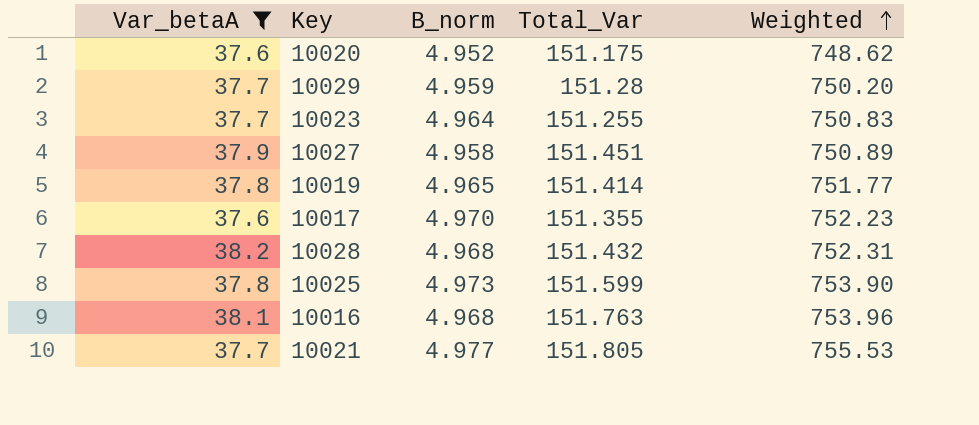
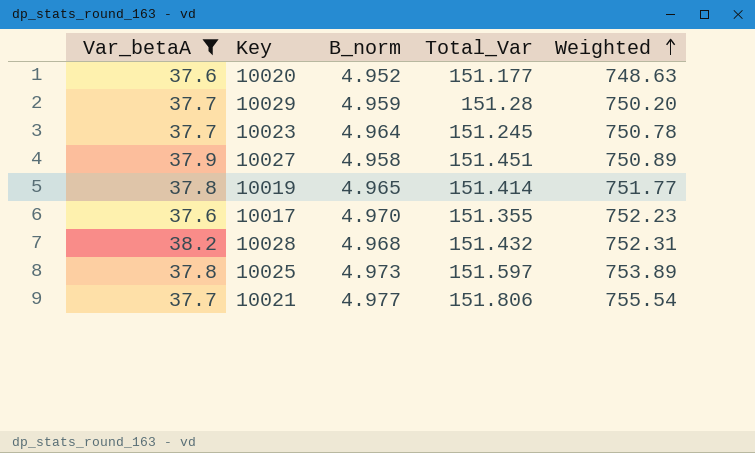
row 10016: 38.1 | 4.968 | 151.763 | 753.96 -> none
10020 | Total_Var: 151.175 -> 151.177
10020 | Weighted: 748.62 -> 748.63
10023 | Total_Var: 151.255 -> 151.245
10023 | Weighted: 750.83 -> 750.78
10025 | Total_Var: 151.599 -> 151.597
10025 | Weighted: 753.90 -> 753.89
10021 | Total_Var: 151.805 -> 151.806
10021 | Weighted: 755.53 -> 755.54

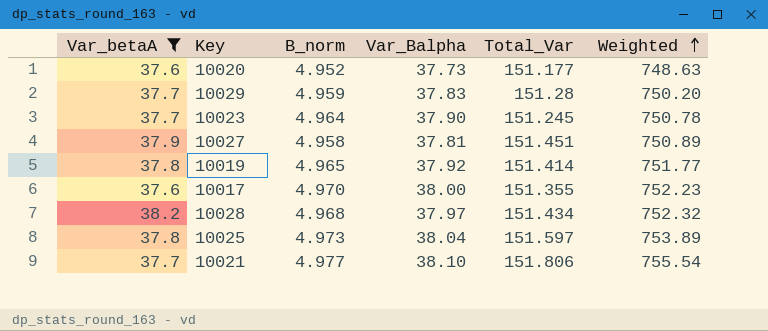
column Var_Balpha | position: none -> 4
10028 | Total_Var: 151.432 -> 151.434
10028 | Weighted: 752.31 -> 752.32

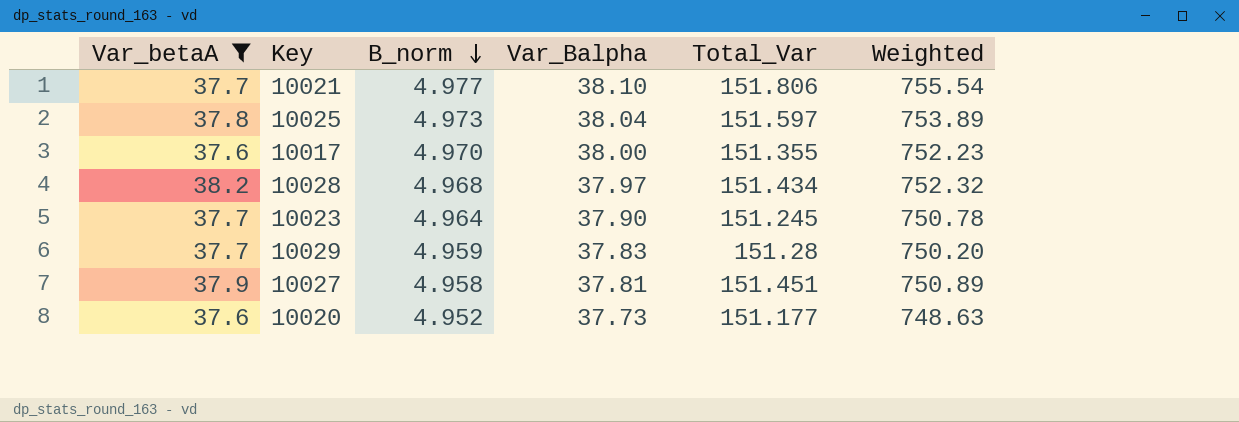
row order: Weighted ascending -> B_norm descending
row 10019: 37.8 | 4.965 | 37.92 | 151.414 | 751.77 -> none

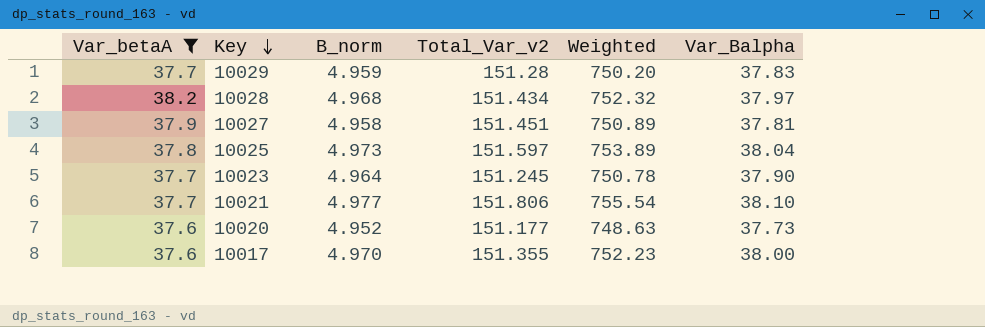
row order: B_norm descending -> Key descending
column name: Total_Var -> Total_Var_v2
column Var_Balpha | position: 4 -> 6

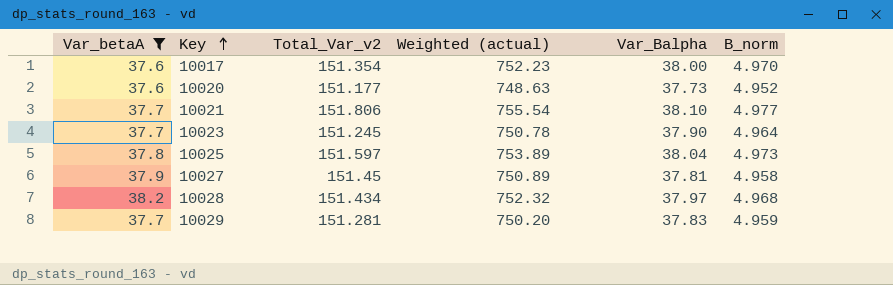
row order: Key descending -> Key ascending
column name: Weighted -> Weighted (actual)
column B_norm | position: 3 -> 6
10017 | Total_Var_v2: 151.355 -> 151.354
10027 | Total_Var_v2: 151.451 -> 151.45
10029 | Total_Var_v2: 151.28 -> 151.281

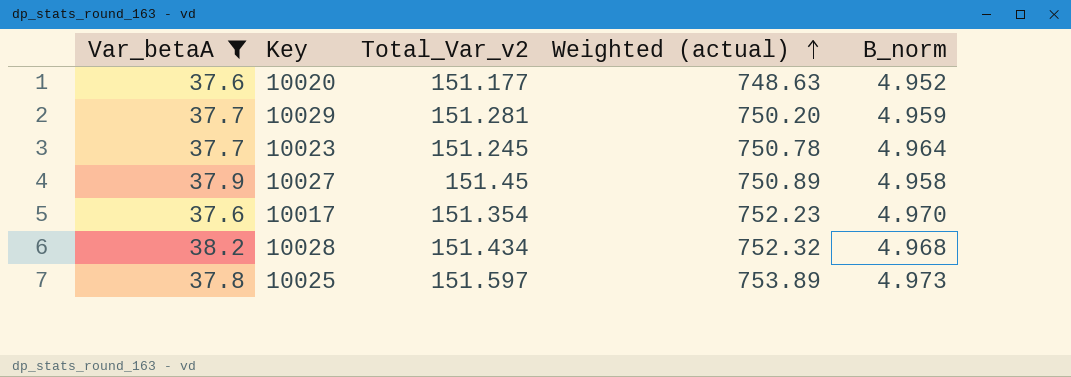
row order: Key ascending -> Weighted (actual) ascending
column Var_Balpha | position: 5 -> none
row 10021: 37.7 | 151.806 | 755.54 | 38.10 | 4.977 -> none

